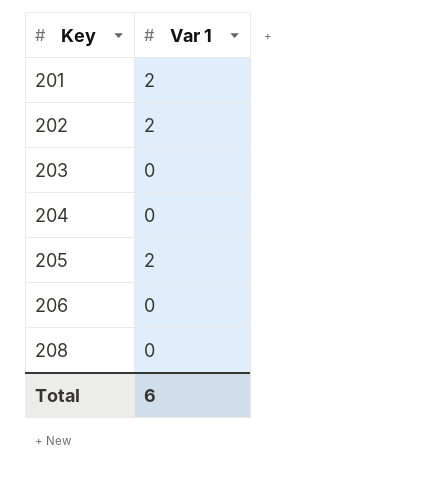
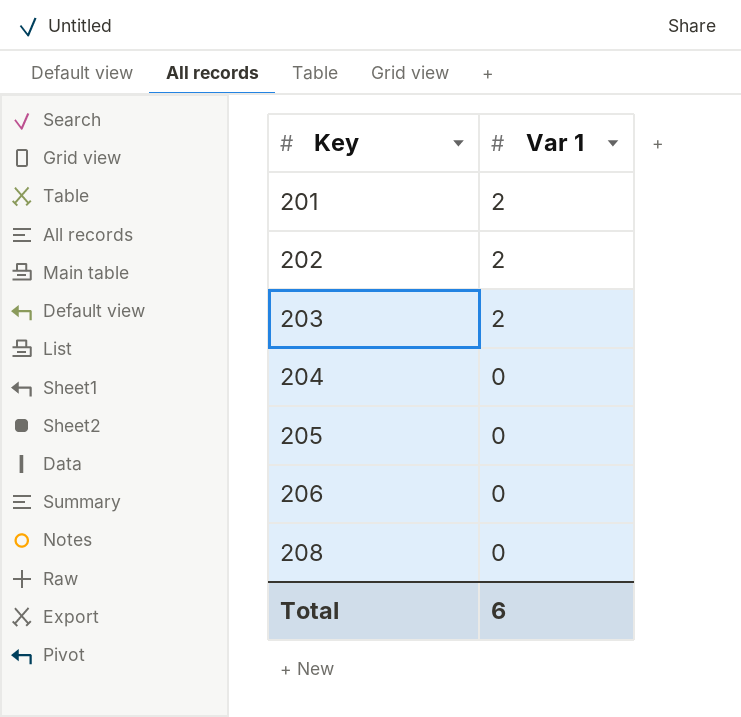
203 | Var 1: 0 -> 2
205 | Var 1: 2 -> 0

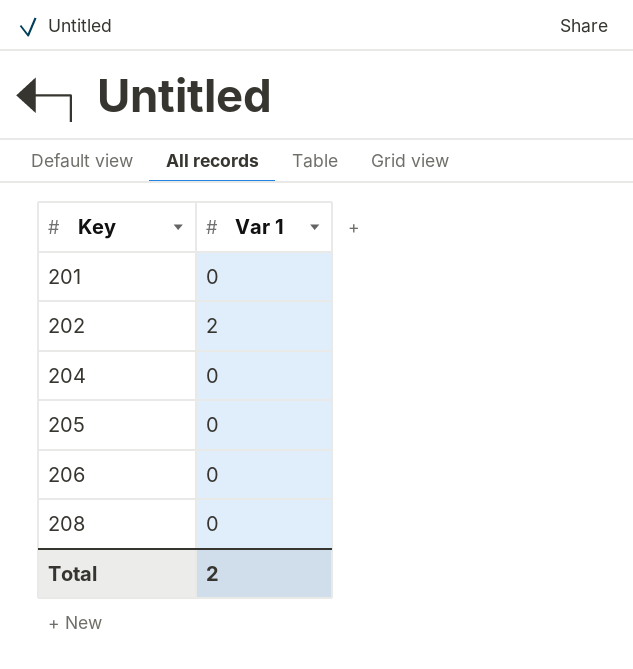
row 203: 2 -> none
201 | Var 1: 2 -> 0
Total | Var 1: 6 -> 2

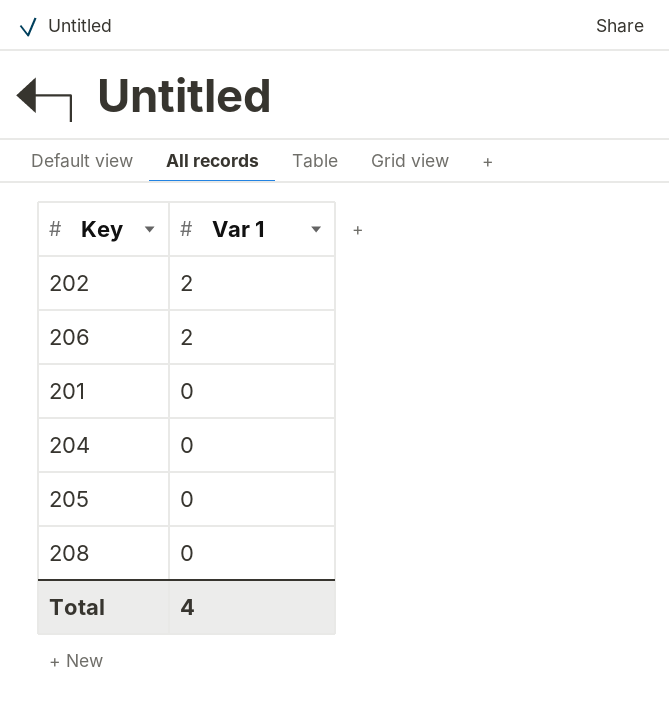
row order: Key ascending -> Var 1 descending
206 | Var 1: 0 -> 2
Total | Var 1: 2 -> 4

